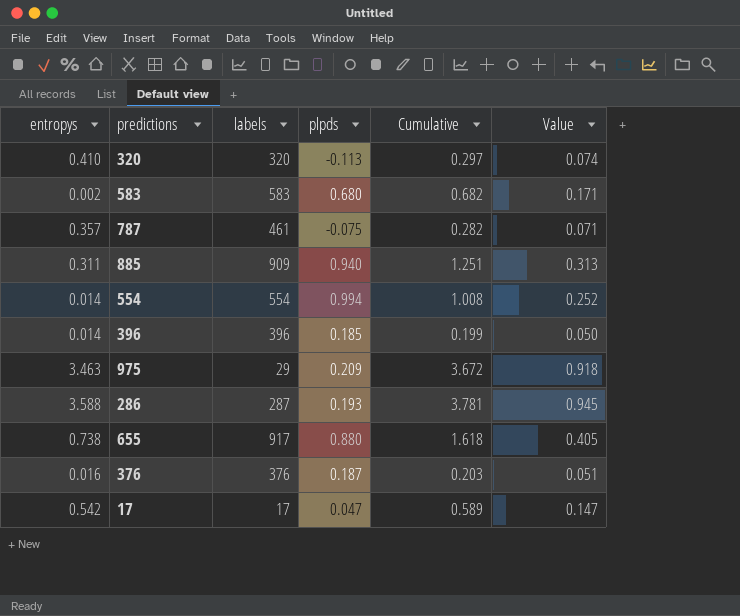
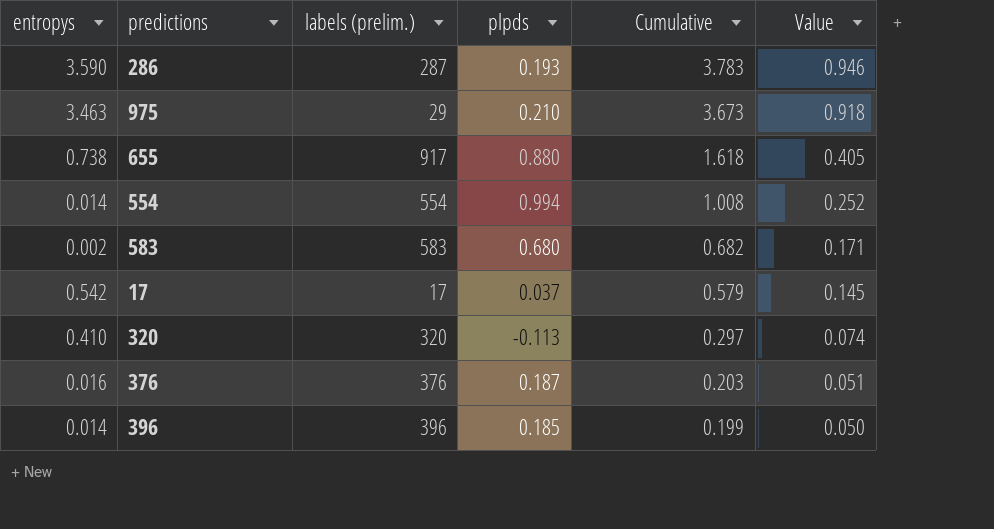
row order: none -> Cumulative descending
column name: labels -> labels (prelim.)
row 787: 0.357 | 461 | -0.075 | 0.282 | 0.071 -> none
row 885: 0.311 | 909 | 0.940 | 1.251 | 0.313 -> none
286 | entropys: 3.588 -> 3.590
286 | Cumulative: 3.781 -> 3.783
286 | Value: 0.945 -> 0.946
975 | plpds: 0.209 -> 0.210
975 | Cumulative: 3.672 -> 3.673
17 | plpds: 0.047 -> 0.037
17 | Cumulative: 0.589 -> 0.579
17 | Value: 0.147 -> 0.145

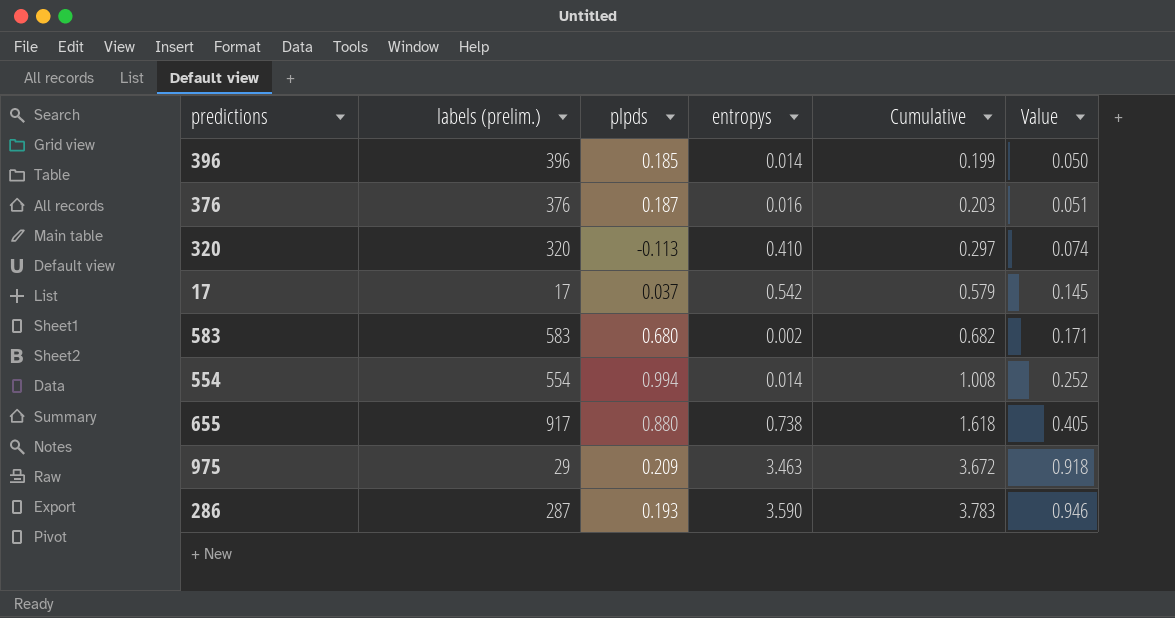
row order: Cumulative descending -> Cumulative ascending
column entropys | position: 1 -> 4
975 | plpds: 0.210 -> 0.209
975 | Cumulative: 3.673 -> 3.672

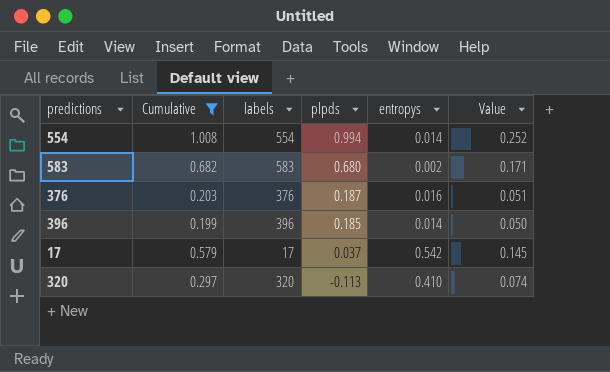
filter: none -> Cumulative <= 1.008
row order: Cumulative ascending -> plpds descending
column Cumulative | position: 5 -> 2
column name: labels (prelim.) -> labels

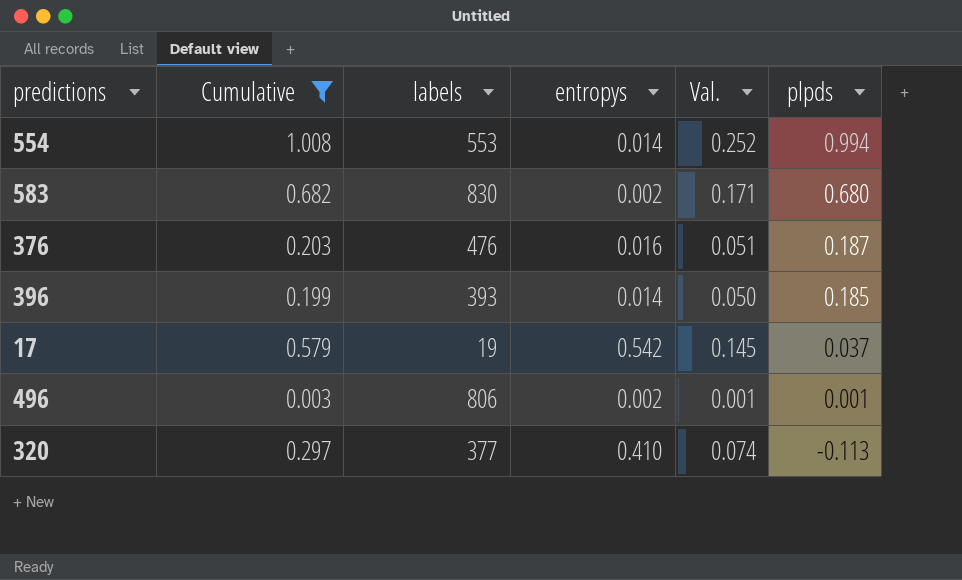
column name: Value -> Val.
column plpds | position: 4 -> 6
554 | labels: 554 -> 553
583 | labels: 583 -> 830
376 | labels: 376 -> 476
396 | labels: 396 -> 393
17 | labels: 17 -> 19
row 496: none -> 0.003 | 806 | 0.002 | 0.001 | 0.001
320 | labels: 320 -> 377

